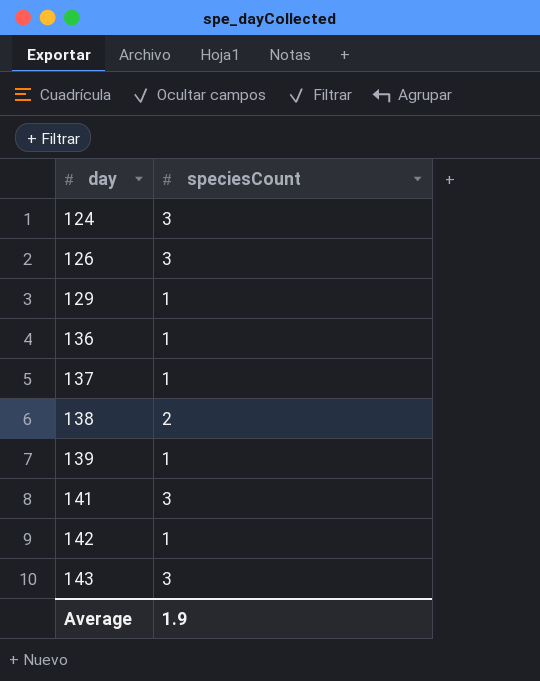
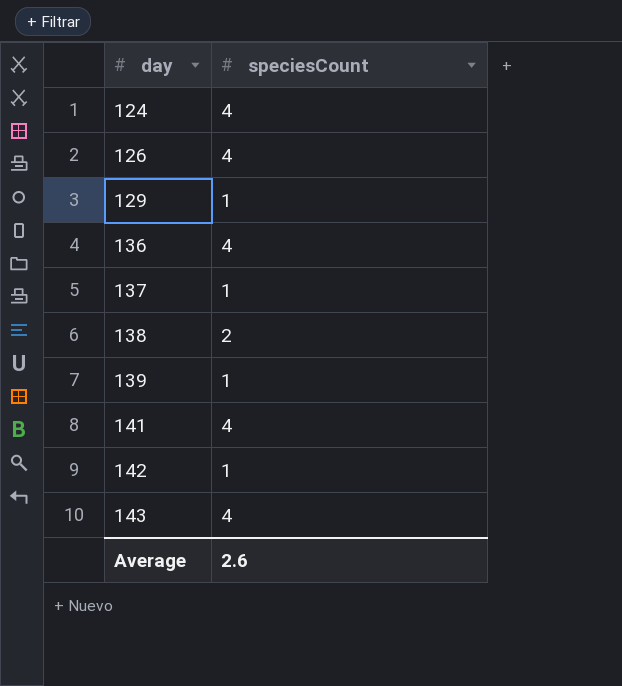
124 | speciesCount: 3 -> 4
126 | speciesCount: 3 -> 4
136 | speciesCount: 1 -> 4
141 | speciesCount: 3 -> 4
143 | speciesCount: 3 -> 4
Average | speciesCount: 1.9 -> 2.6

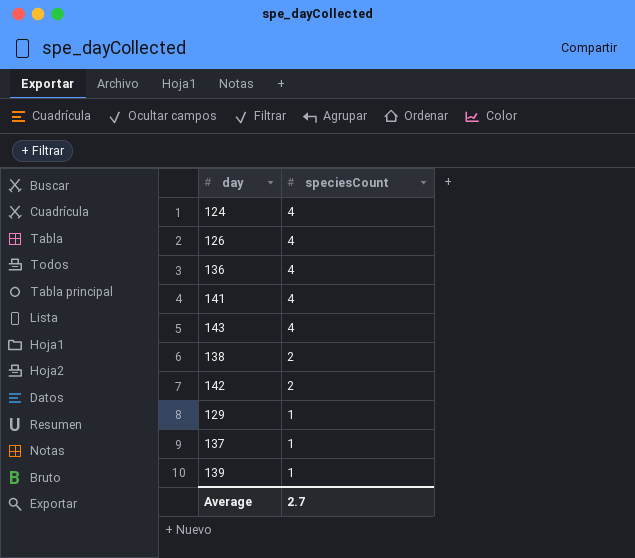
row order: day ascending -> speciesCount descending
142 | speciesCount: 1 -> 2
Average | speciesCount: 2.6 -> 2.7

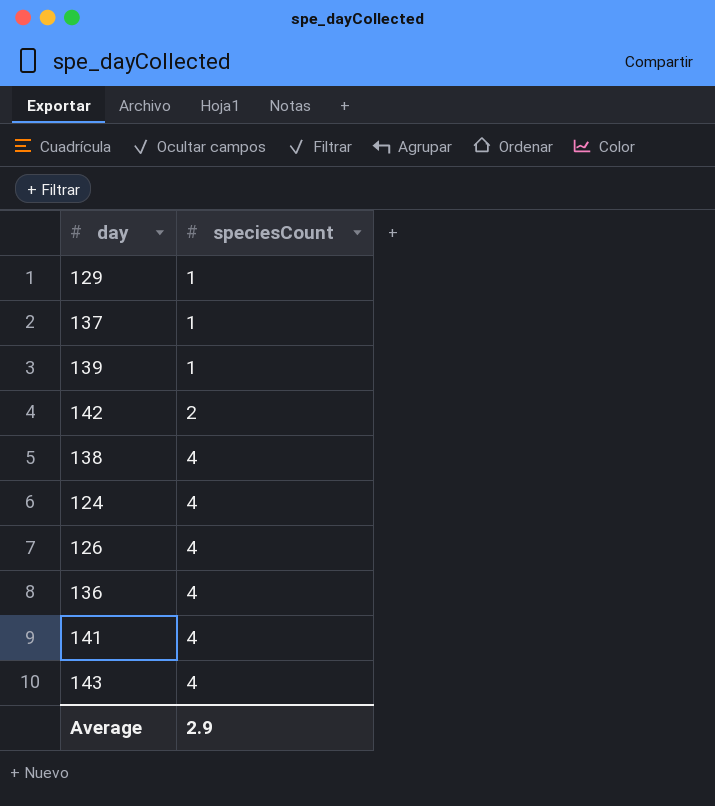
row order: speciesCount descending -> speciesCount ascending
138 | speciesCount: 2 -> 4
Average | speciesCount: 2.7 -> 2.9

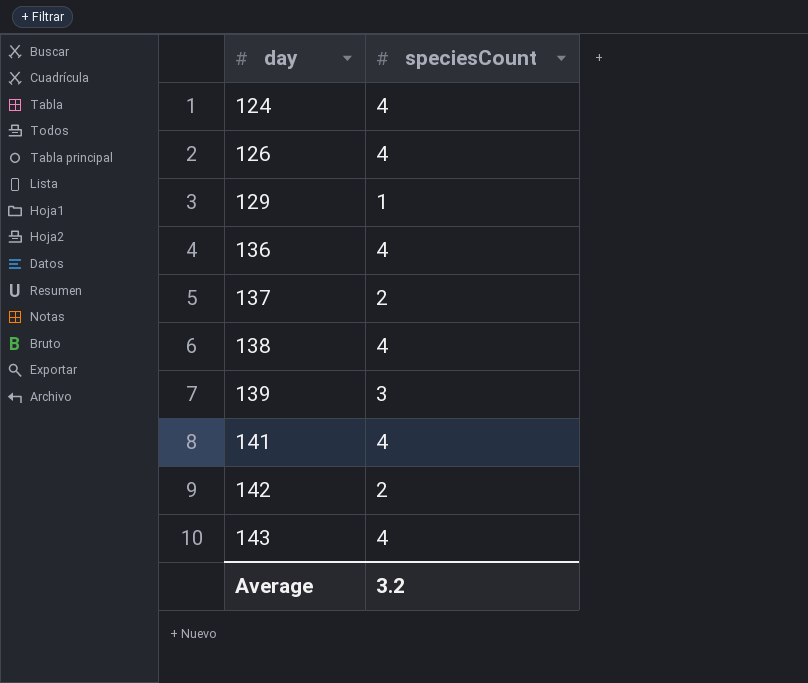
row order: speciesCount ascending -> day ascending
137 | speciesCount: 1 -> 2
139 | speciesCount: 1 -> 3
Average | speciesCount: 2.9 -> 3.2

